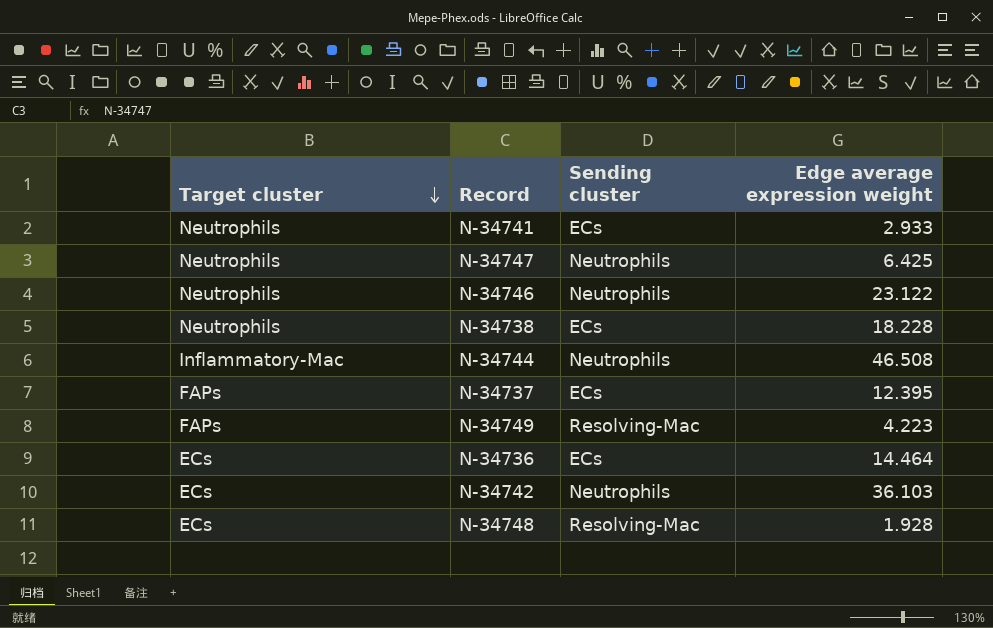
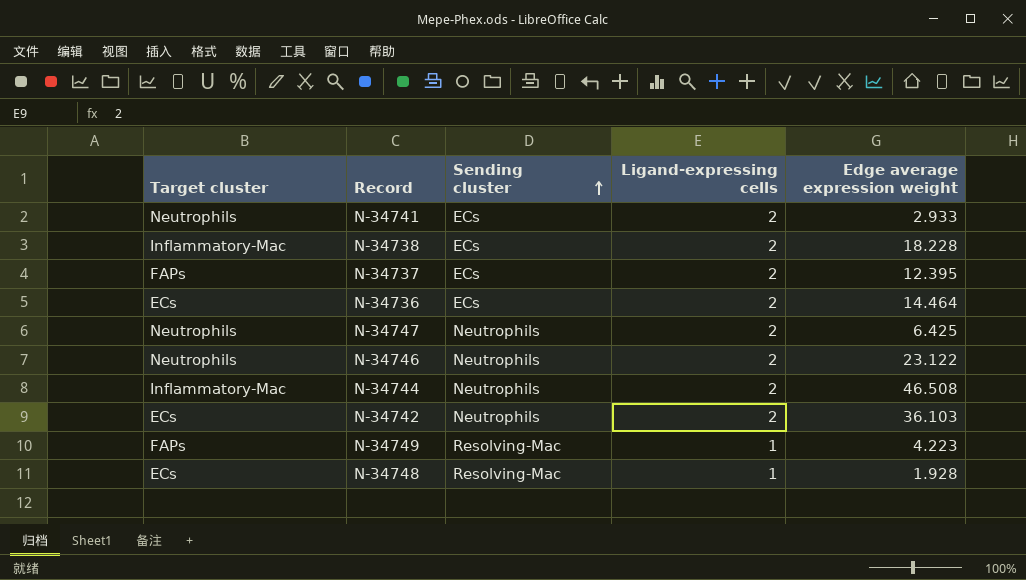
row order: Target cluster descending -> Sending cluster ascending
column Ligand-expressing cells | position: none -> 4
N-34738 | Target cluster: Neutrophils -> Inflammatory-Mac

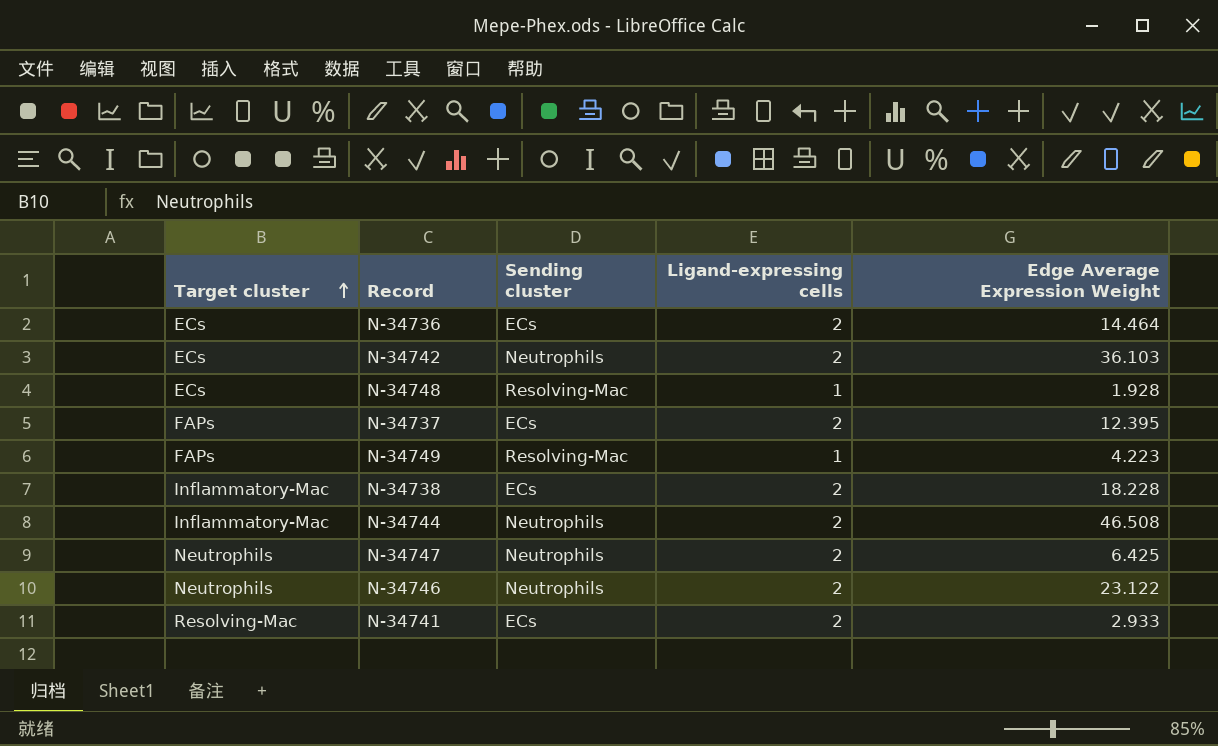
row order: Sending cluster ascending -> Target cluster ascending
column name: Edge average expression weight -> Edge Average Expression Weight
N-34741 | Target cluster: Neutrophils -> Resolving-Mac

